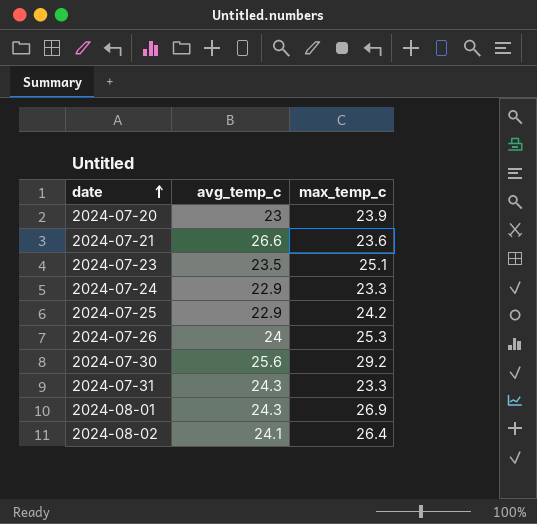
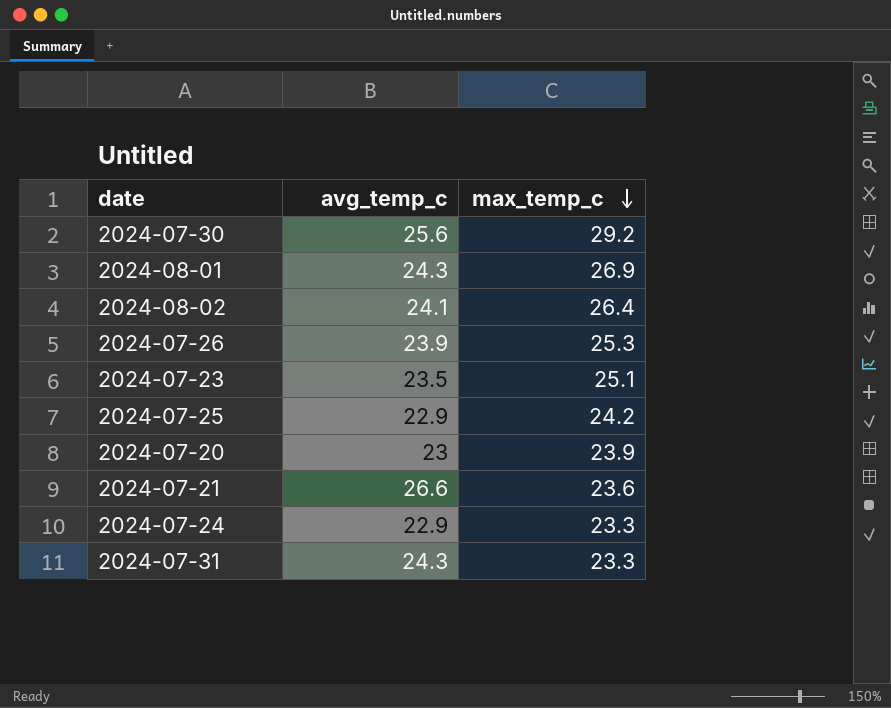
row order: date ascending -> max_temp_c descending
2024-07-26 | avg_temp_c: 24 -> 23.9

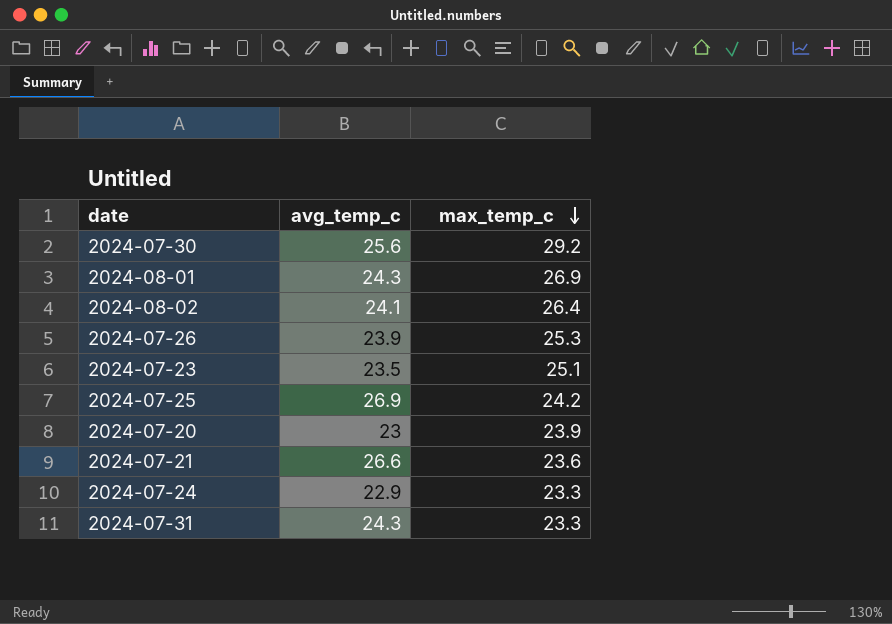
2024-07-25 | avg_temp_c: 22.9 -> 26.9

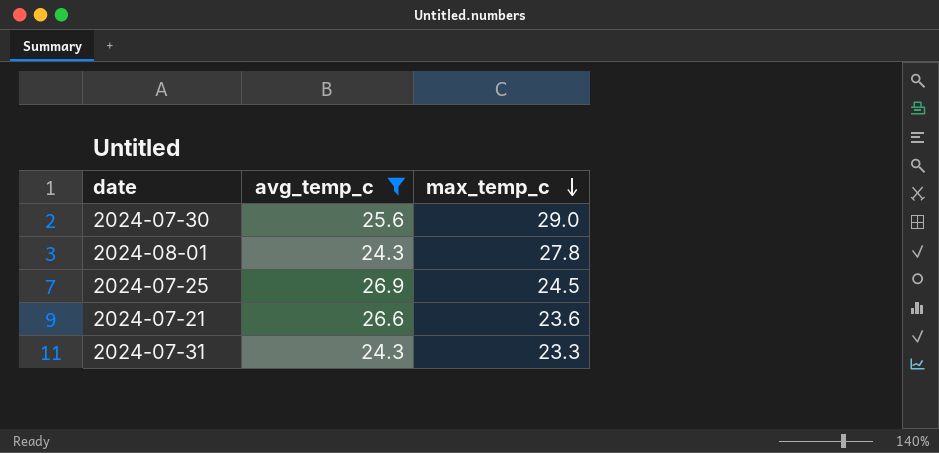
filter: none -> avg_temp_c >= 24.3
2024-07-30 | max_temp_c: 29.2 -> 29.0
2024-08-01 | max_temp_c: 26.9 -> 27.8
2024-07-25 | max_temp_c: 24.2 -> 24.5

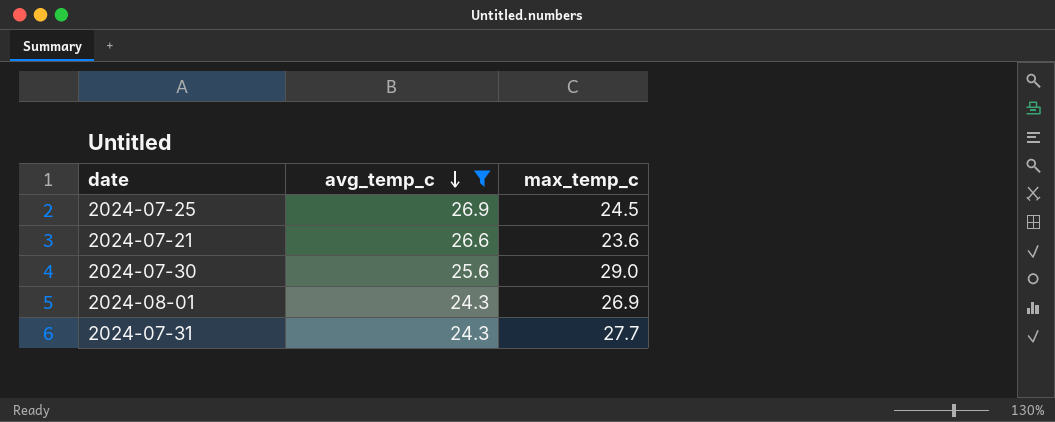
row order: max_temp_c descending -> avg_temp_c descending
2024-08-01 | max_temp_c: 27.8 -> 26.9
2024-07-31 | max_temp_c: 23.3 -> 27.7

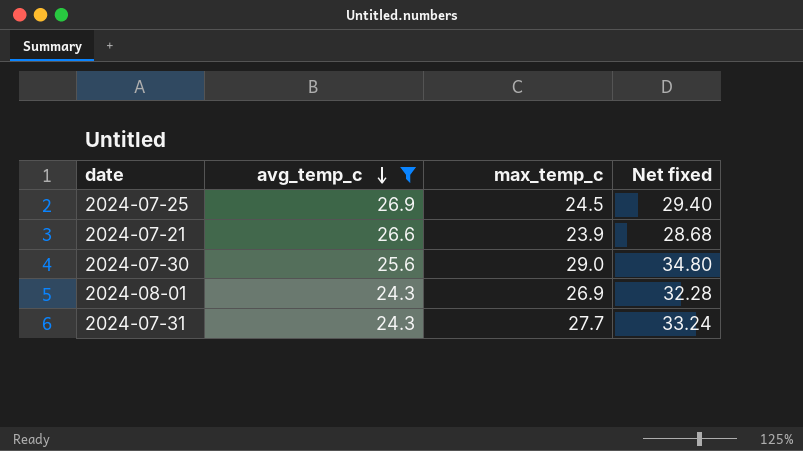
column Net fixed | formula: none -> [max_temp_c] * 1.2
2024-07-21 | max_temp_c: 23.6 -> 23.9

